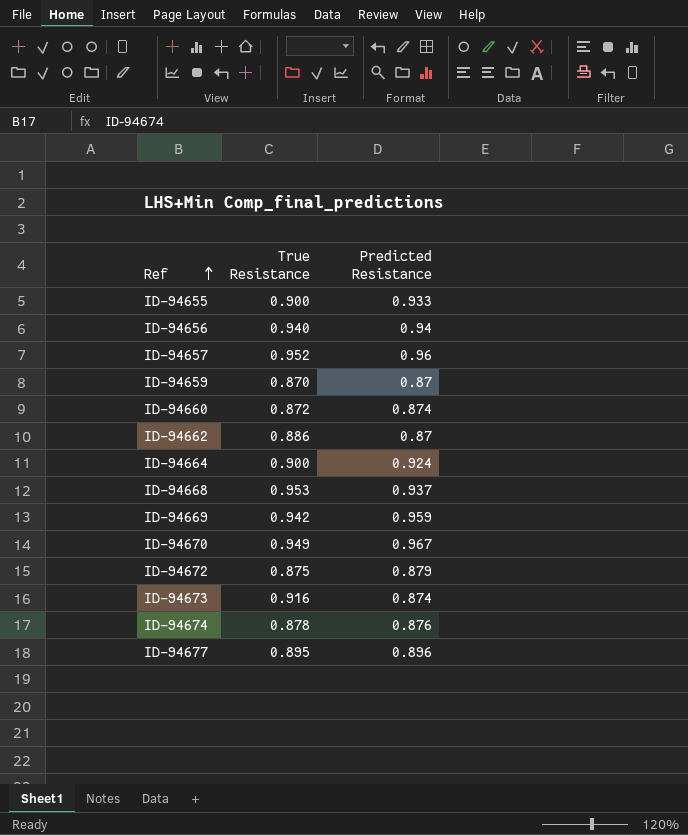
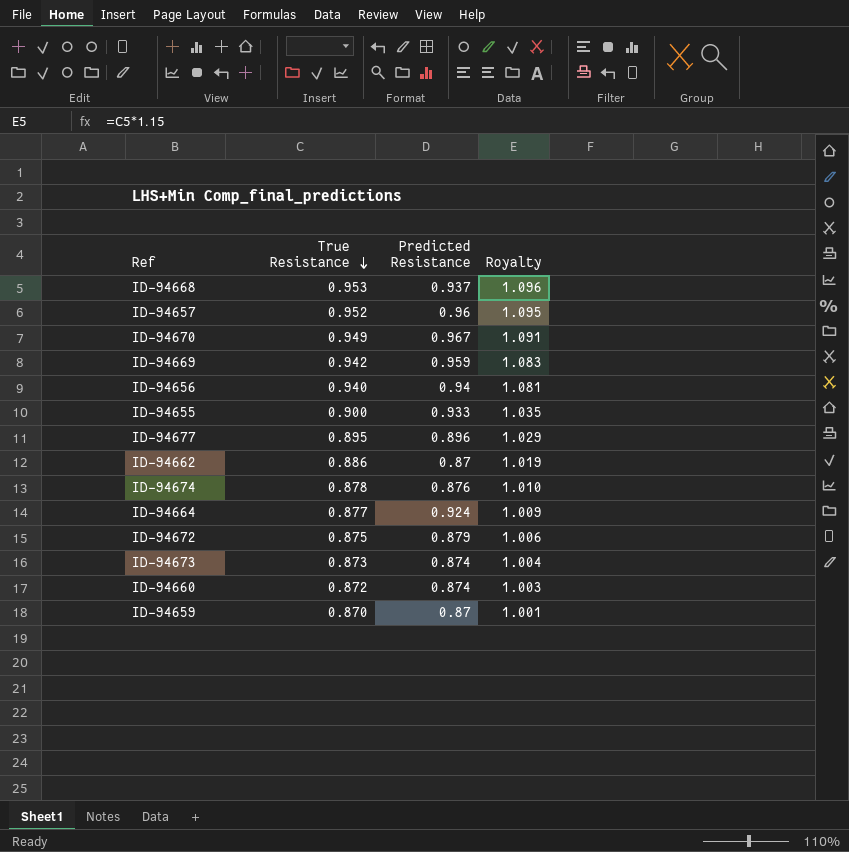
row order: Ref ascending -> True Resistance descending
column Royalty | formula: none -> [True Resistance] * 1.15
ID-94664 | True Resistance: 0.900 -> 0.877
ID-94673 | True Resistance: 0.916 -> 0.873

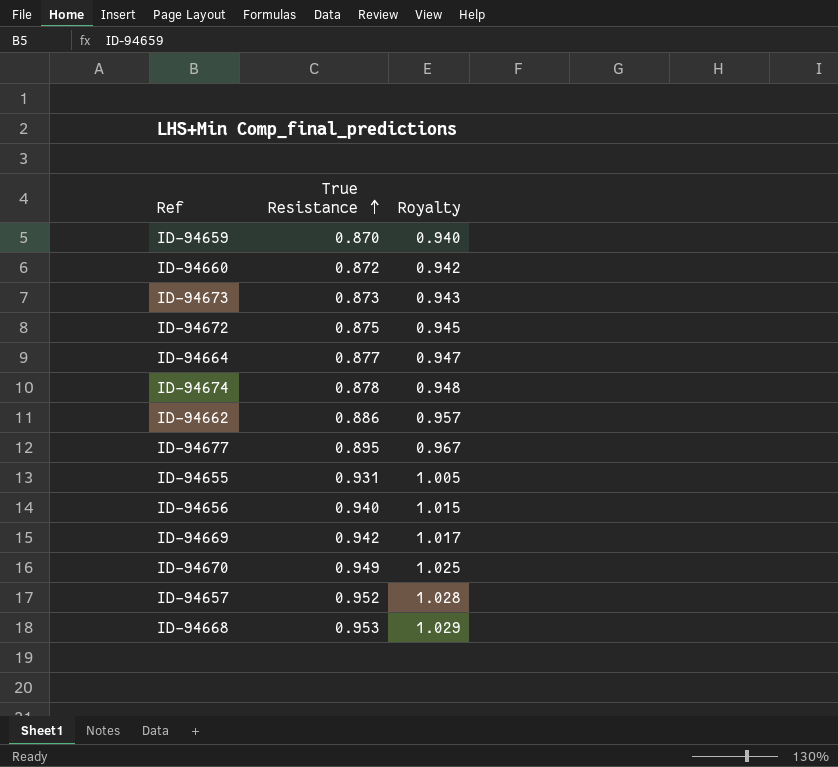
row order: True Resistance descending -> True Resistance ascending
column Predicted Resistance | position: 3 -> none
column Royalty | formula: [True Resistance] * 1.15 -> [True Resistance] * 1.08
ID-94655 | True Resistance: 0.900 -> 0.931

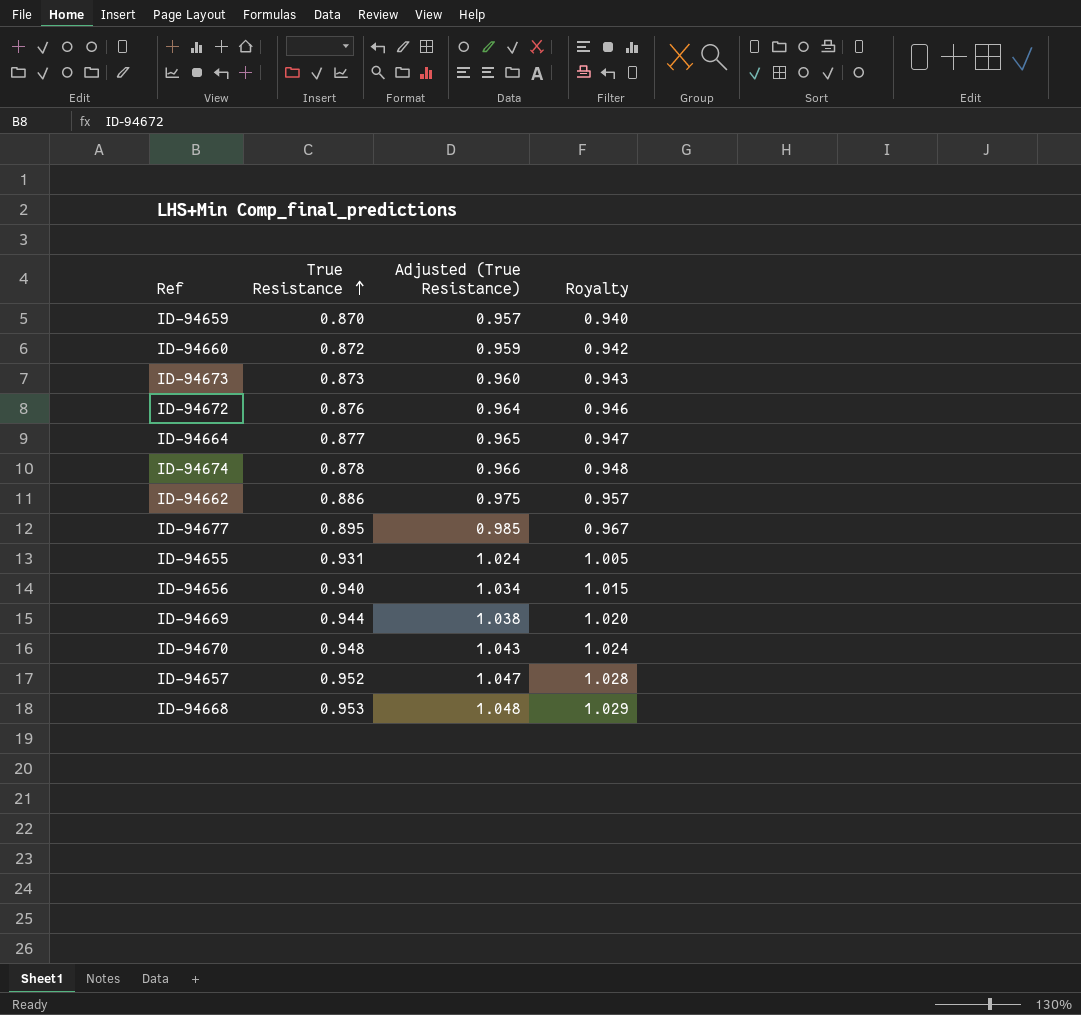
column Adjusted (True Resistance) | formula: none -> [True Resistance] * 1.1
ID-94672 | True Resistance: 0.875 -> 0.876
ID-94672 | Royalty: 0.945 -> 0.946
ID-94669 | True Resistance: 0.942 -> 0.944
ID-94669 | Royalty: 1.017 -> 1.020
ID-94670 | True Resistance: 0.949 -> 0.948
ID-94670 | Royalty: 1.025 -> 1.024

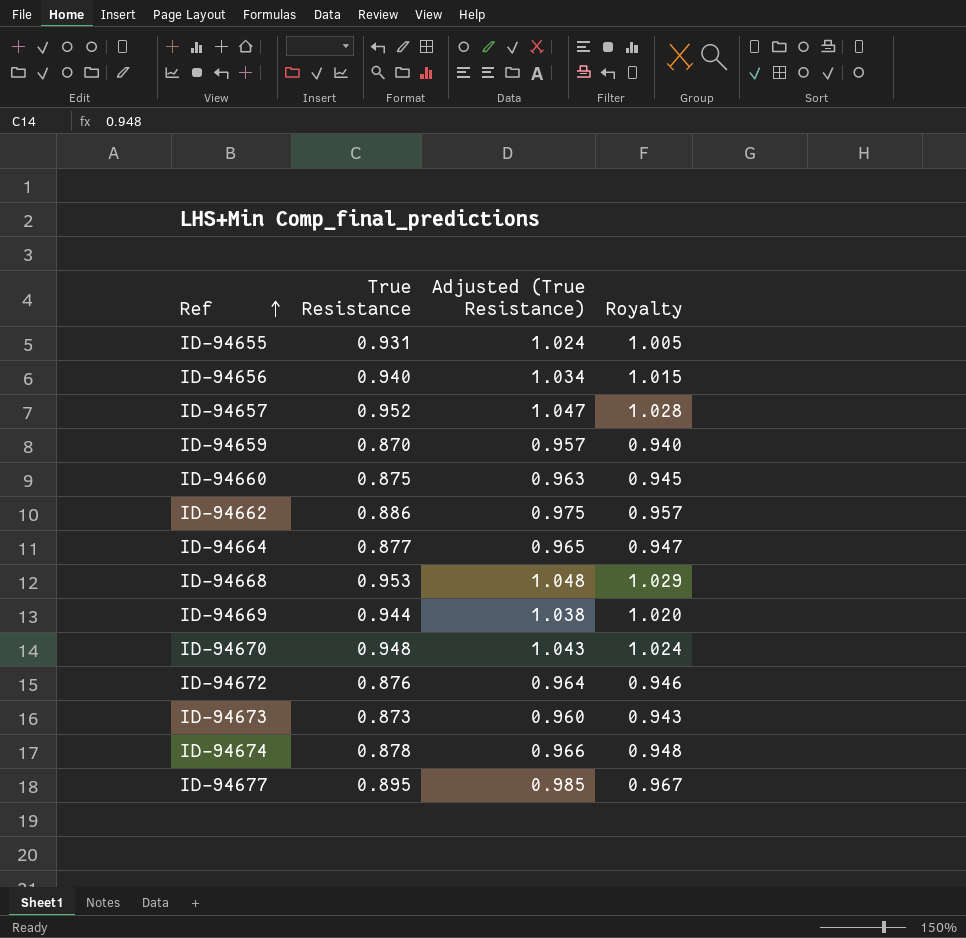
row order: True Resistance ascending -> Ref ascending
ID-94660 | True Resistance: 0.872 -> 0.875
ID-94660 | Adjusted (True Resistance): 0.959 -> 0.963
ID-94660 | Royalty: 0.942 -> 0.945

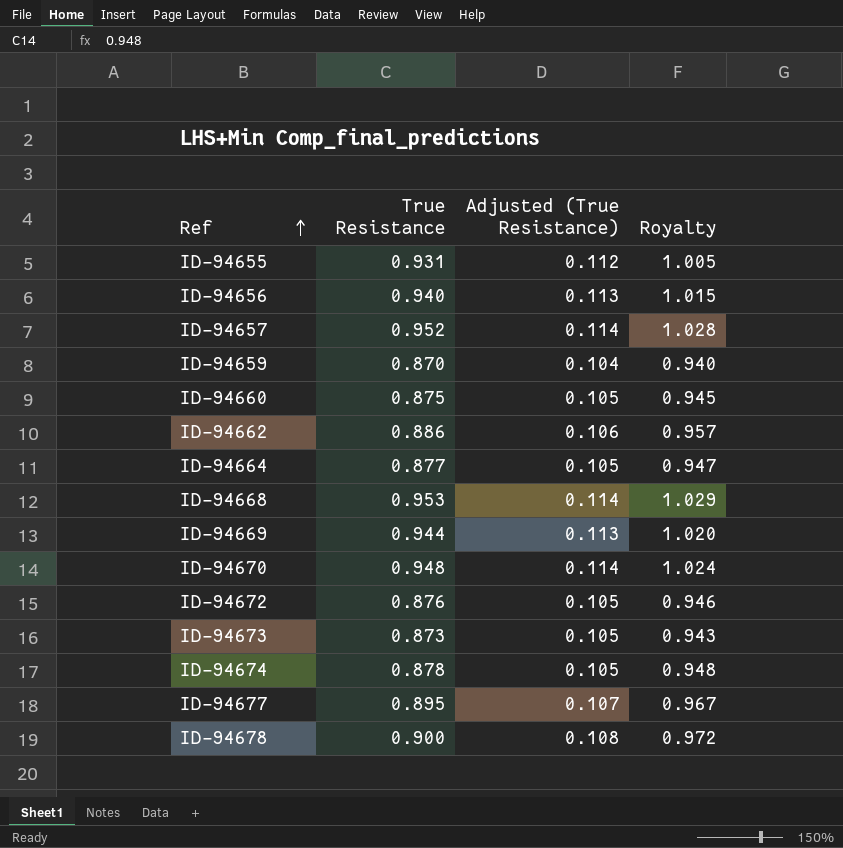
column Adjusted (True Resistance) | formula: [True Resistance] * 1.1 -> [True Resistance] * 0.12
row ID-94678: none -> 0.900 | 0.108 | 0.972

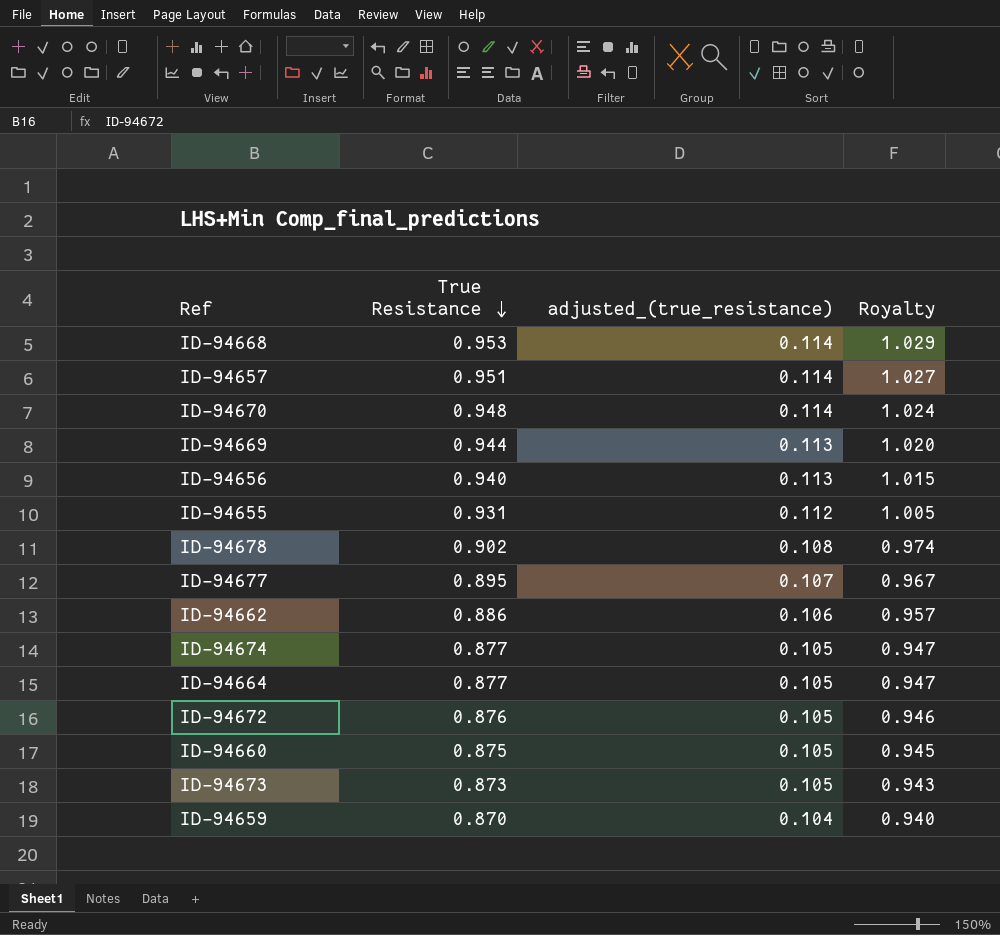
row order: Ref ascending -> True Resistance descending
column name: Adjusted (True Resistance) -> adjusted_(true_resistance)
ID-94657 | True Resistance: 0.952 -> 0.951
ID-94657 | Royalty: 1.028 -> 1.027
ID-94678 | True Resistance: 0.900 -> 0.902
ID-94678 | Royalty: 0.972 -> 0.974
ID-94674 | True Resistance: 0.878 -> 0.877
ID-94674 | Royalty: 0.948 -> 0.947

